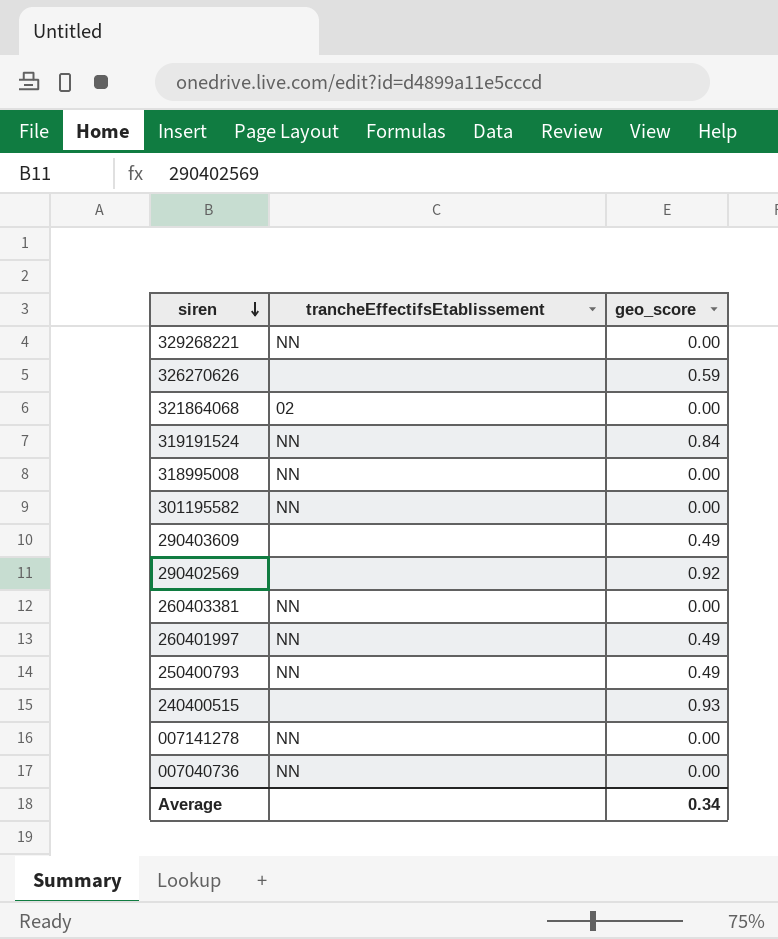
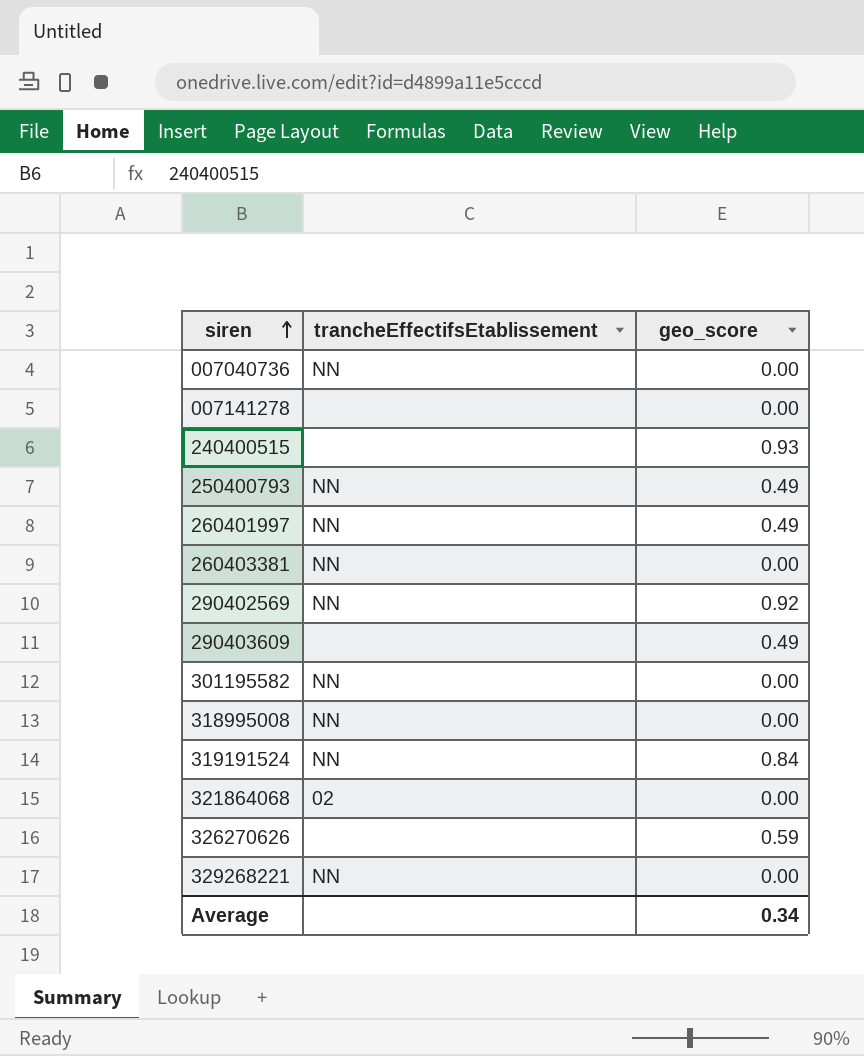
row order: siren descending -> siren ascending
007141278 | trancheEffectifsEtablissement: NN -> none
290402569 | trancheEffectifsEtablissement: none -> NN

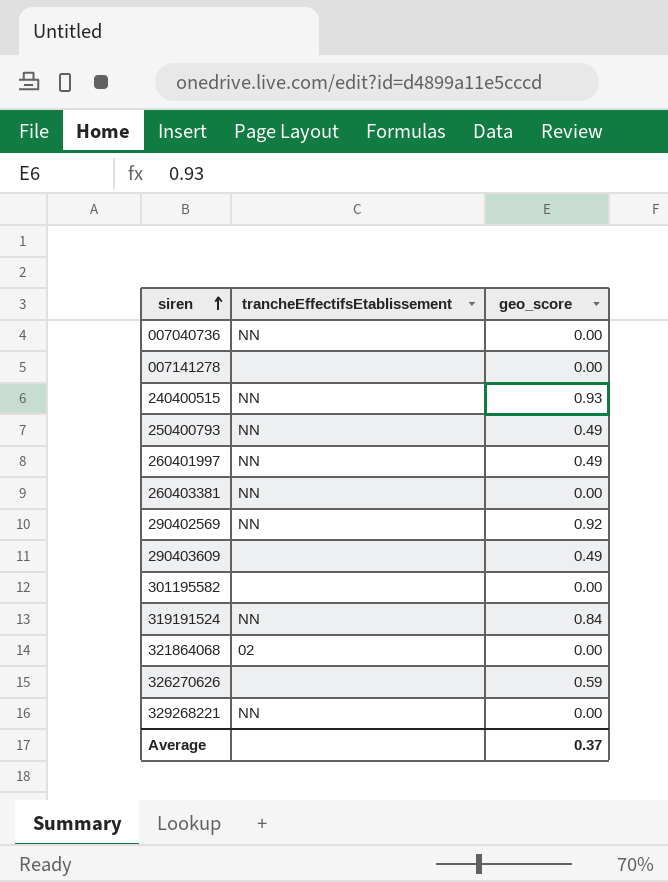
row 318995008: NN | 0.00 -> none
240400515 | trancheEffectifsEtablissement: none -> NN
301195582 | trancheEffectifsEtablissement: NN -> none
Average | geo_score: 0.34 -> 0.37

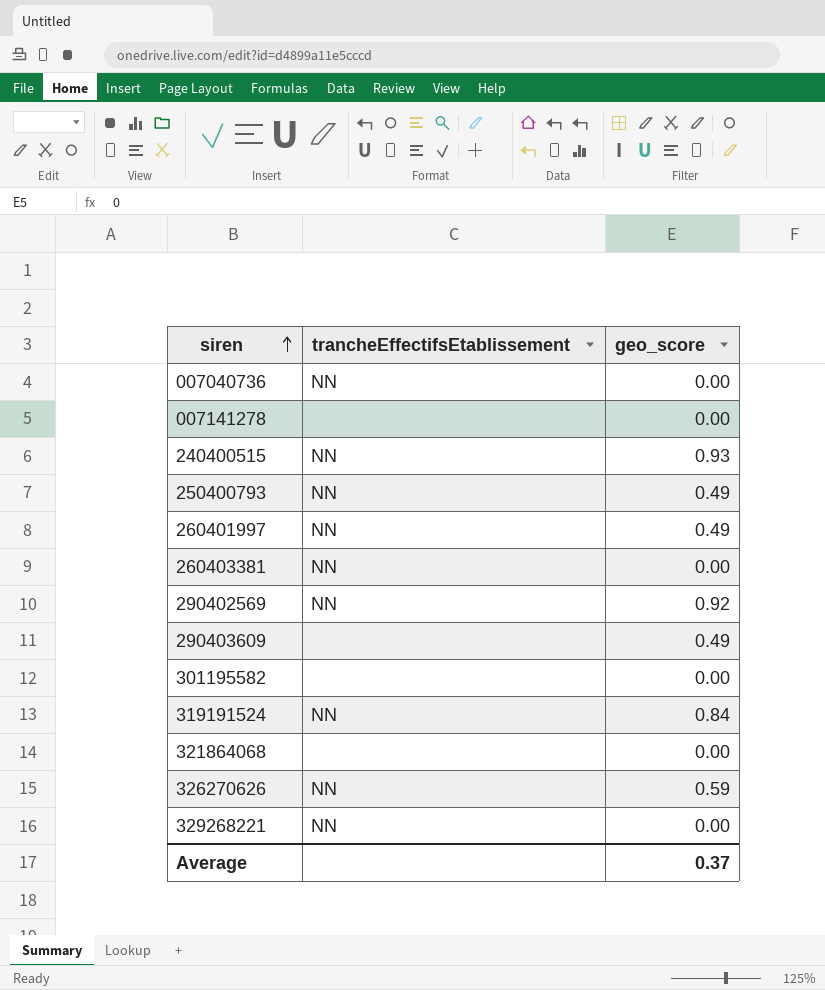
321864068 | trancheEffectifsEtablissement: 02 -> none
326270626 | trancheEffectifsEtablissement: none -> NN

